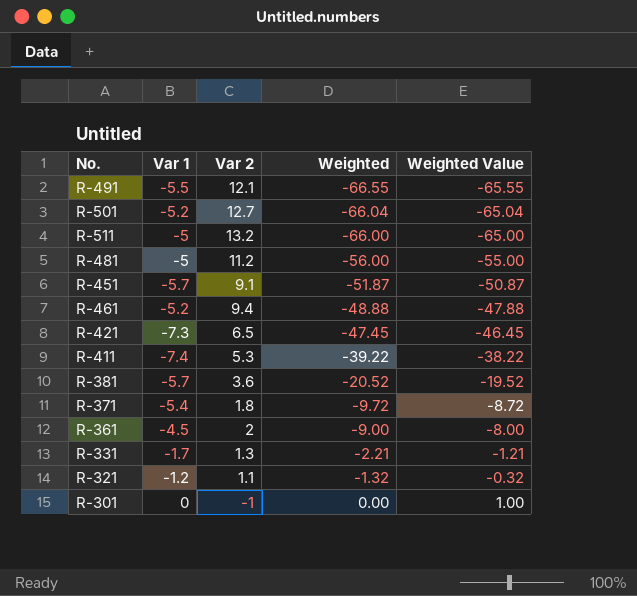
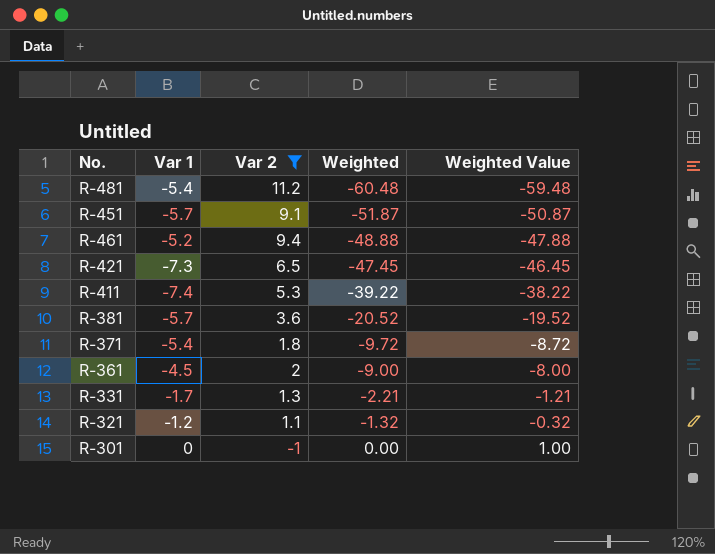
filter: none -> Var 2 <= 11.2
R-481 | Var 1: -5 -> -5.4
R-481 | Weighted: -56.00 -> -60.48
R-481 | Weighted Value: -55.00 -> -59.48

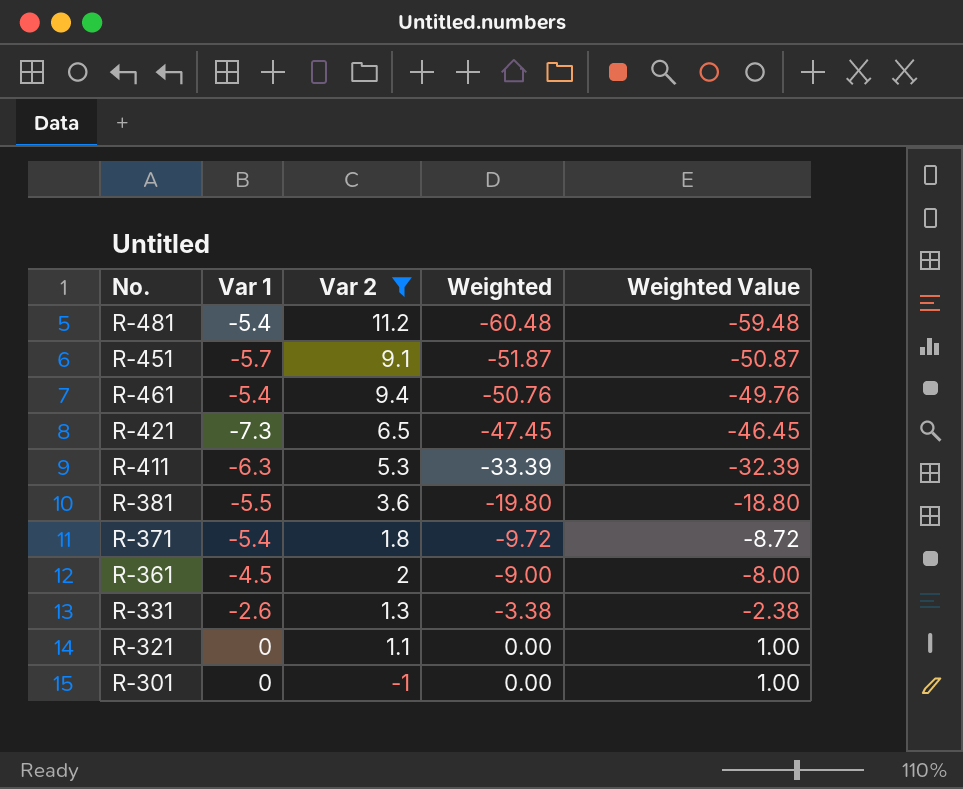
R-461 | Var 1: -5.2 -> -5.4
R-461 | Weighted: -48.88 -> -50.76
R-461 | Weighted Value: -47.88 -> -49.76
R-411 | Var 1: -7.4 -> -6.3
R-411 | Weighted: -39.22 -> -33.39
R-411 | Weighted Value: -38.22 -> -32.39
R-381 | Var 1: -5.7 -> -5.5
R-381 | Weighted: -20.52 -> -19.80
R-381 | Weighted Value: -19.52 -> -18.80
R-331 | Var 1: -1.7 -> -2.6
R-331 | Weighted: -2.21 -> -3.38
R-331 | Weighted Value: -1.21 -> -2.38
R-321 | Var 1: -1.2 -> 0
R-321 | Weighted: -1.32 -> 0.00
R-321 | Weighted Value: -0.32 -> 1.00

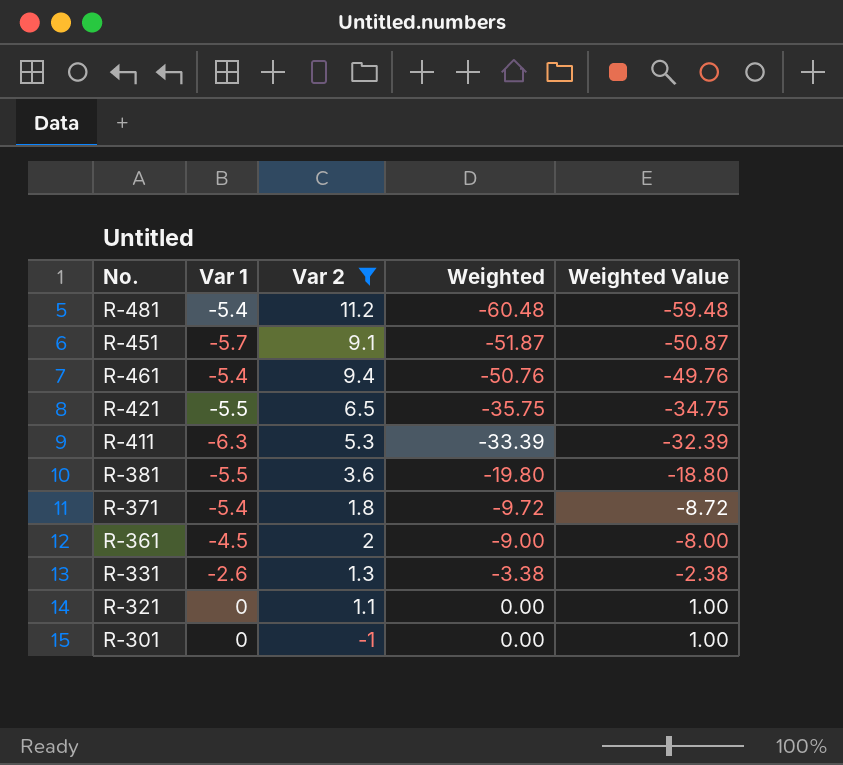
R-421 | Var 1: -7.3 -> -5.5
R-421 | Weighted: -47.45 -> -35.75
R-421 | Weighted Value: -46.45 -> -34.75

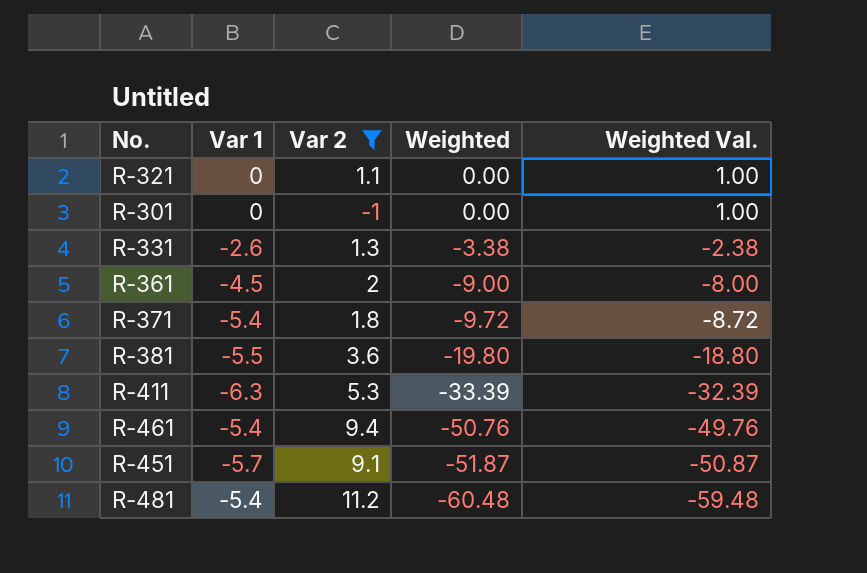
row order: Weighted ascending -> Weighted descending
column name: Weighted Value -> Weighted Val.
row R-421: -5.5 | 6.5 | -35.75 | -34.75 -> none

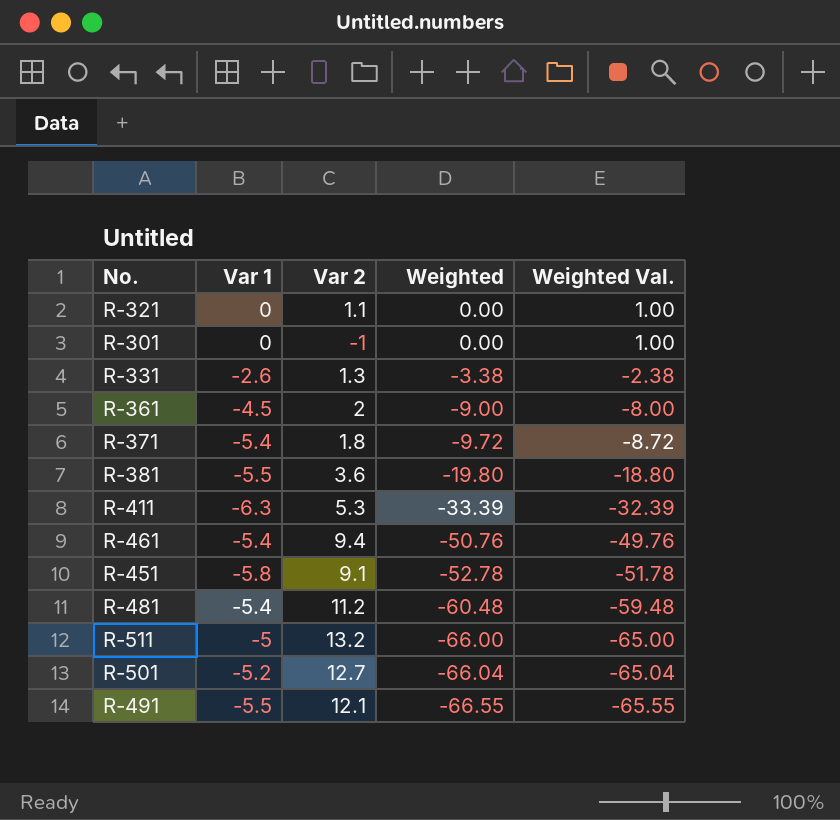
filter: Var 2 <= 11.2 -> none
R-451 | Var 1: -5.7 -> -5.8
R-451 | Weighted: -51.87 -> -52.78
R-451 | Weighted Val.: -50.87 -> -51.78

